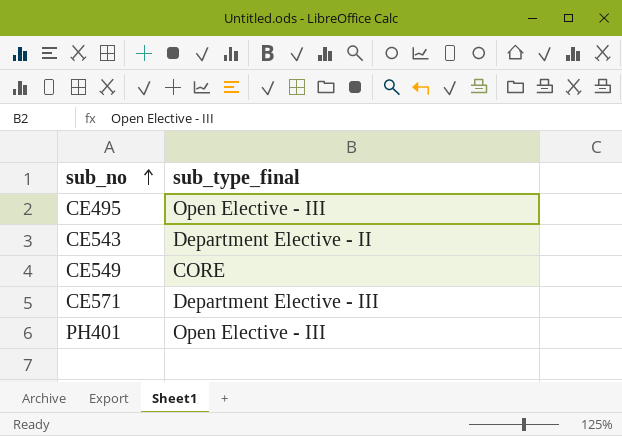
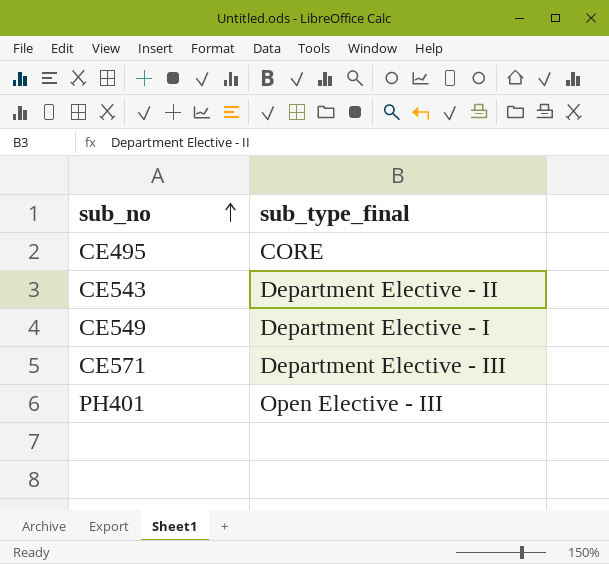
CE495 | sub_type_final: Open Elective - III -> CORE
CE549 | sub_type_final: CORE -> Department Elective - I

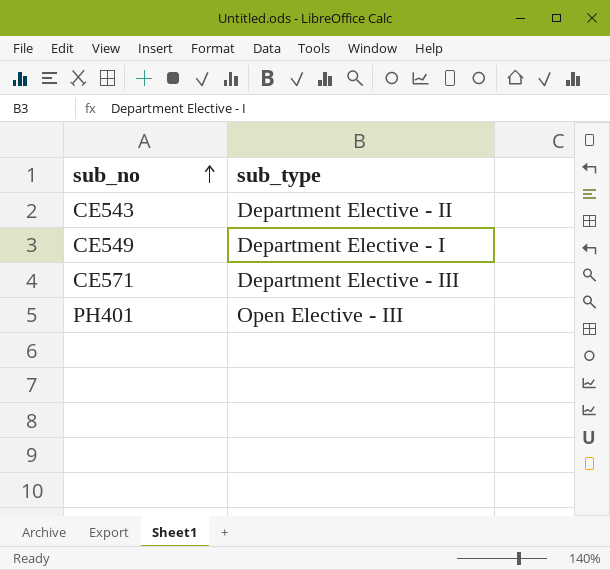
column name: sub_type_final -> sub_type
row CE495: CORE -> none

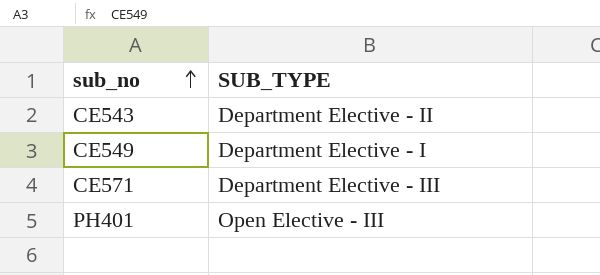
column name: sub_type -> SUB_TYPE

